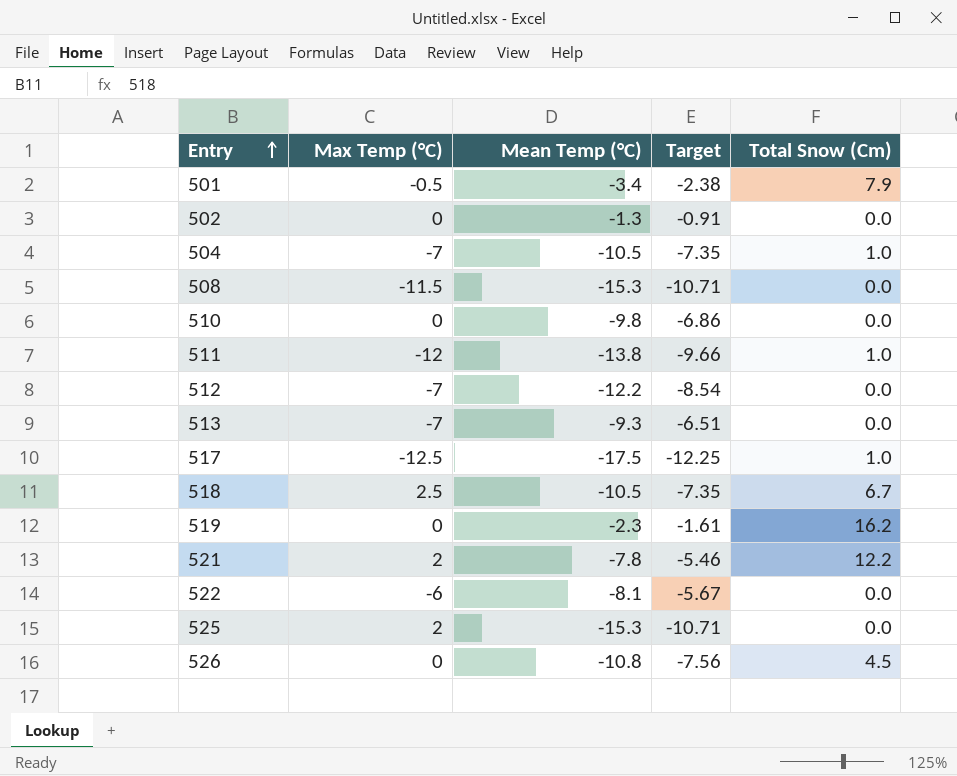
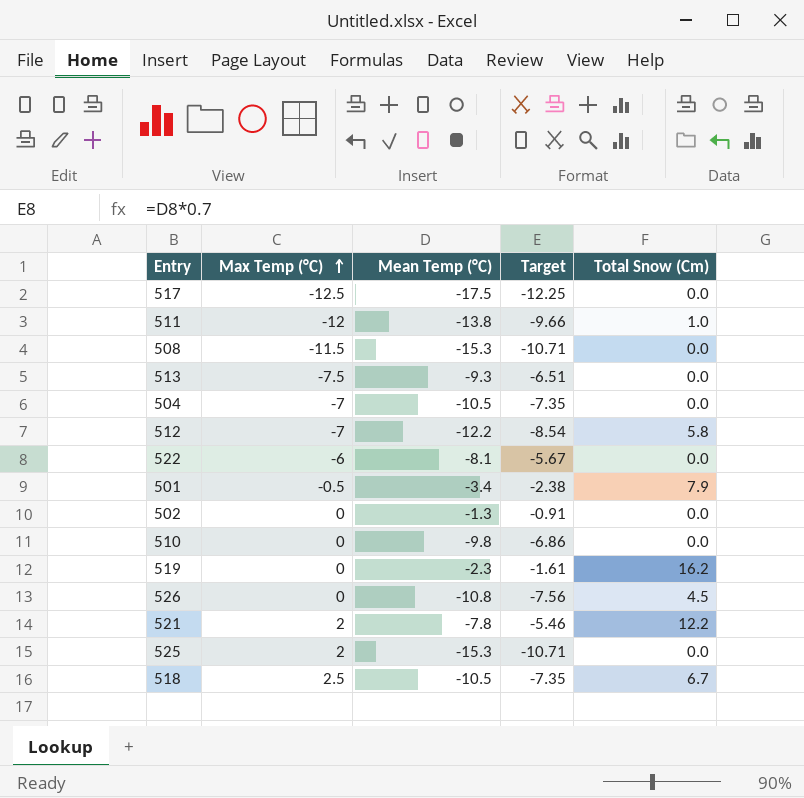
row order: Entry ascending -> Max Temp (°C) ascending
517 | Total Snow (Cm): 1.0 -> 0.0
513 | Max Temp (°C): -7 -> -7.5
504 | Total Snow (Cm): 1.0 -> 0.0
512 | Total Snow (Cm): 0.0 -> 5.8

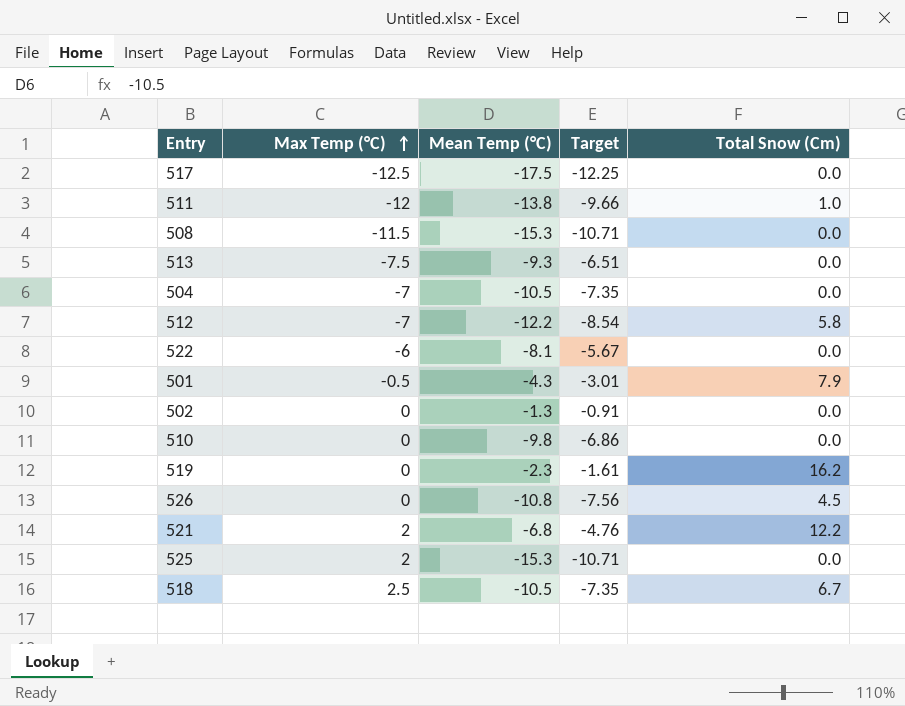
501 | Mean Temp (°C): -3.4 -> -4.3
501 | Target: -2.38 -> -3.01
521 | Mean Temp (°C): -7.8 -> -6.8
521 | Target: -5.46 -> -4.76

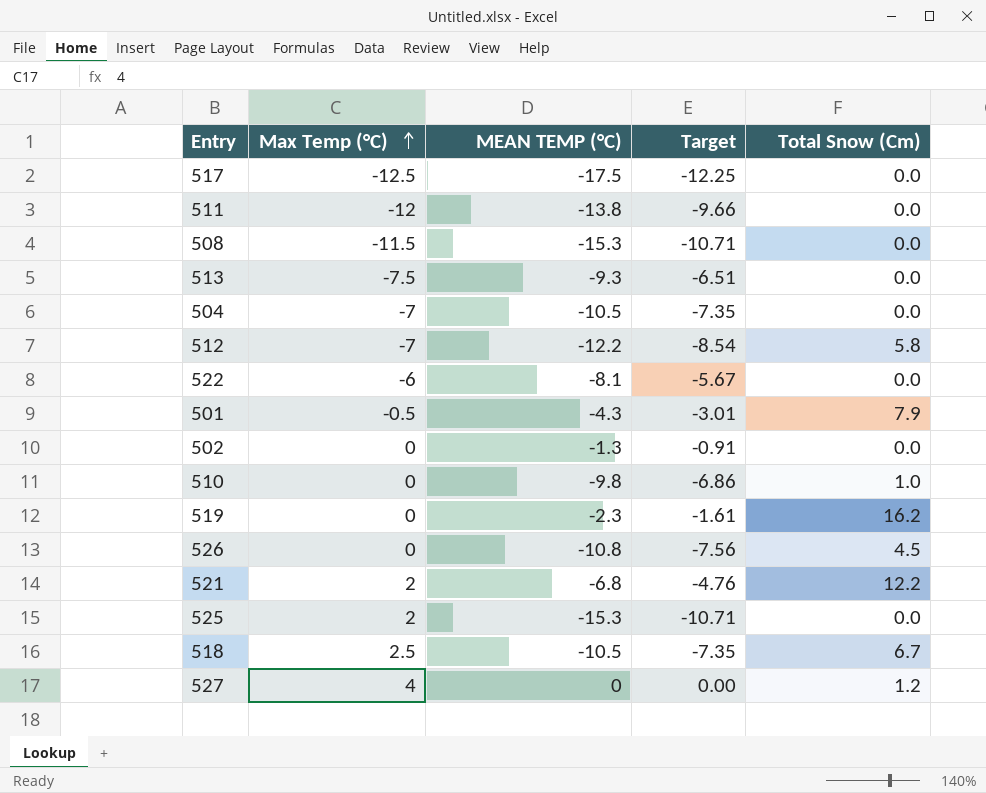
column name: Mean Temp (°C) -> MEAN TEMP (°C)
511 | Total Snow (Cm): 1.0 -> 0.0
510 | Total Snow (Cm): 0.0 -> 1.0
row 527: none -> 4 | 0 | 0.00 | 1.2

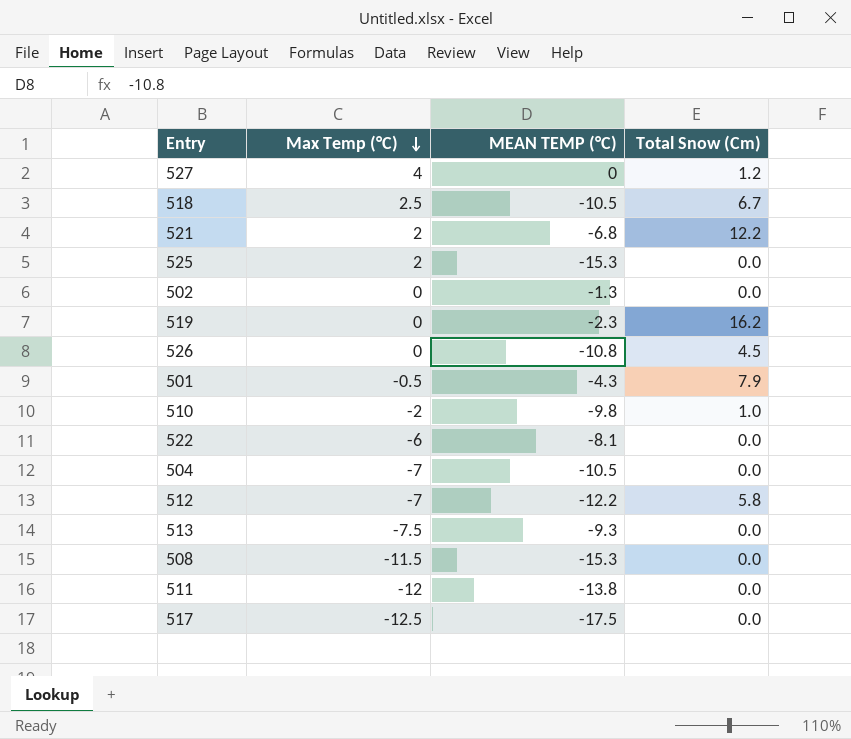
row order: Max Temp (°C) ascending -> Max Temp (°C) descending
column Target | formula: [MEAN TEMP (°C)] * 0.7 -> none
510 | Max Temp (°C): 0 -> -2

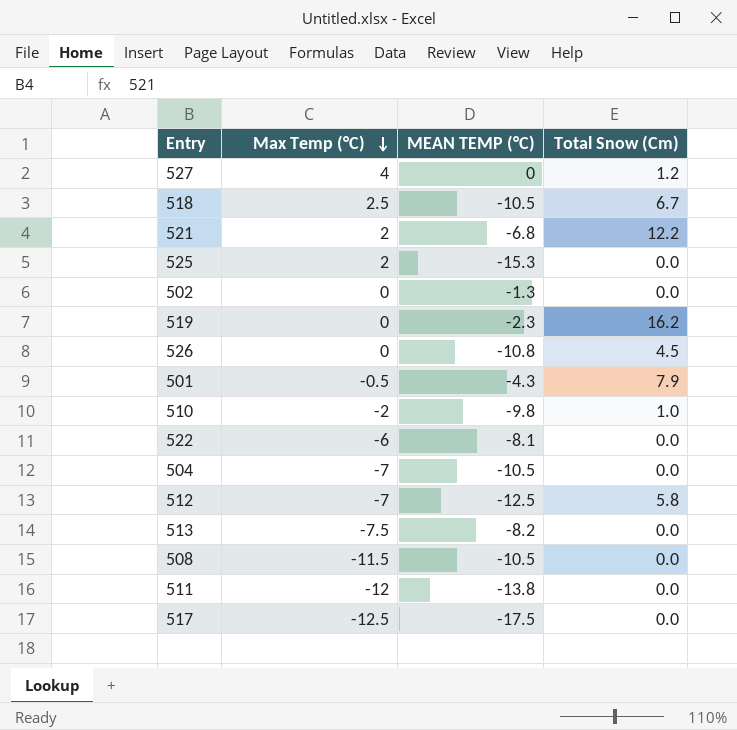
512 | MEAN TEMP (°C): -12.2 -> -12.5
513 | MEAN TEMP (°C): -9.3 -> -8.2
508 | MEAN TEMP (°C): -15.3 -> -10.5

